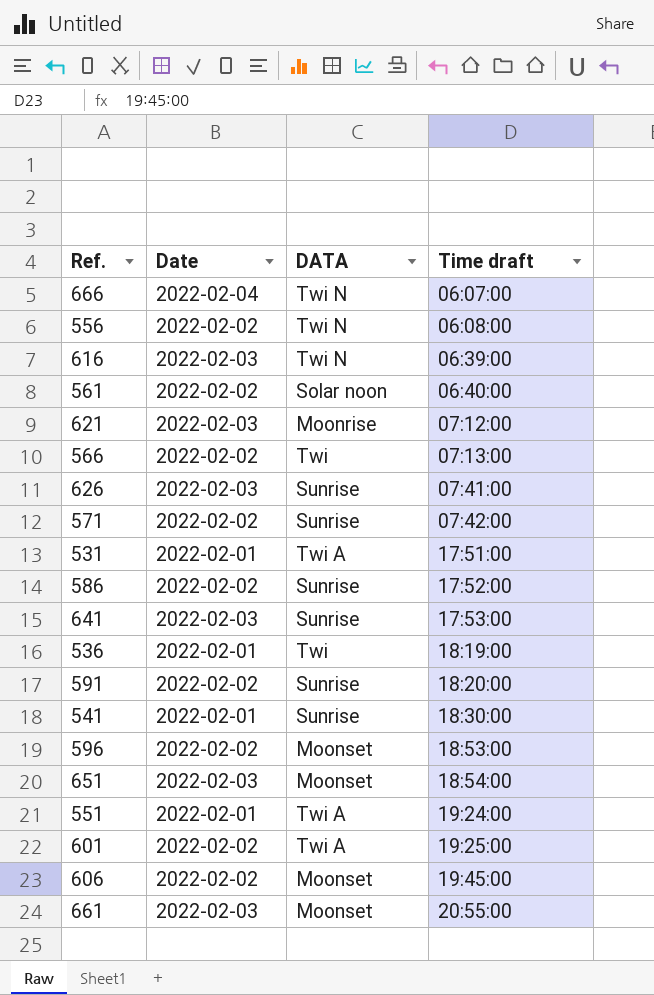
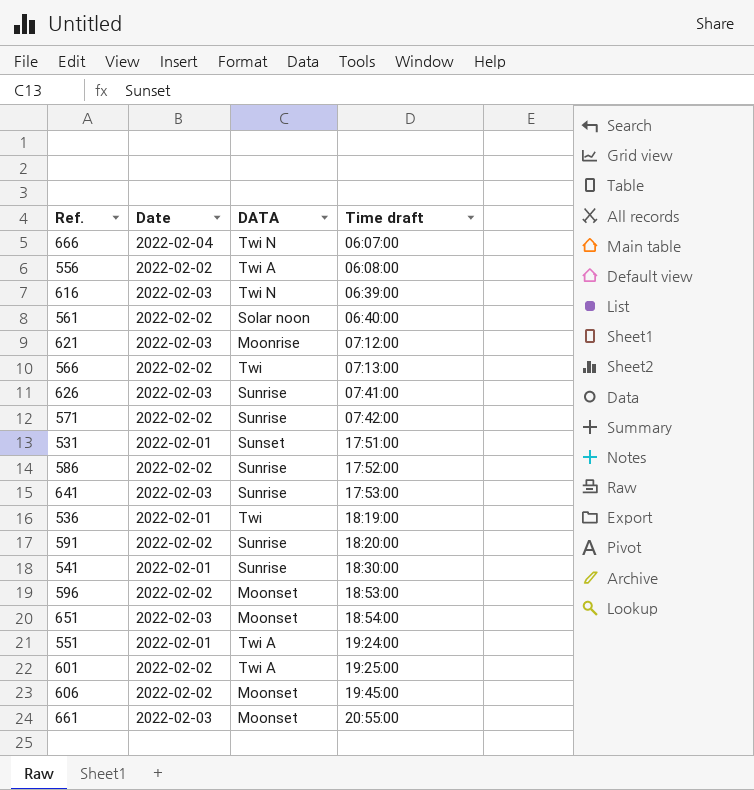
556 | DATA: Twi N -> Twi A
531 | DATA: Twi A -> Sunset

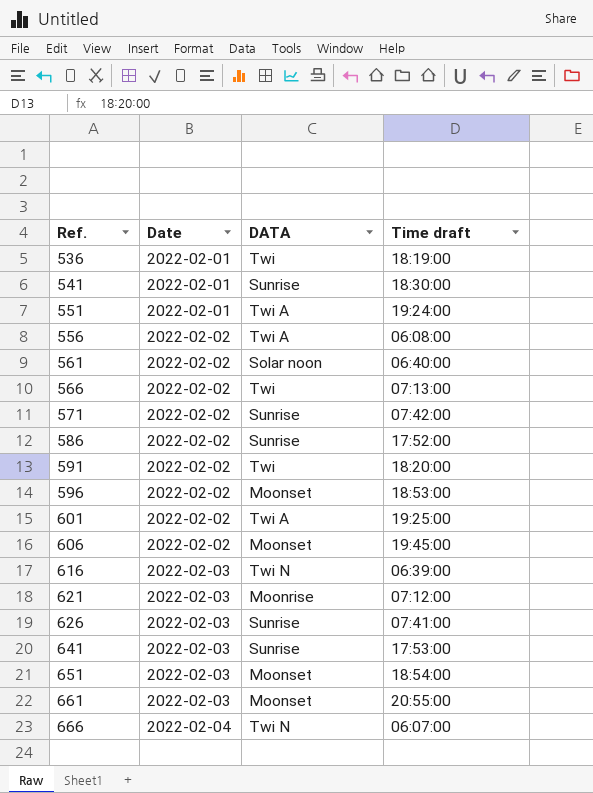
row order: Time draft ascending -> Ref. ascending
row 531: 2022-02-01 | Sunset | 17:51:00 -> none
591 | DATA: Sunrise -> Twi

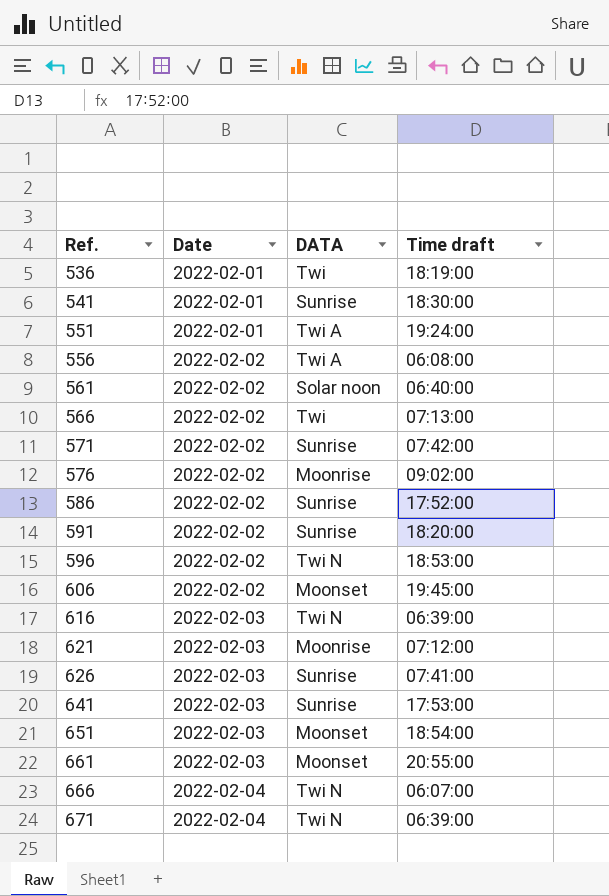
row 601: 2022-02-02 | Twi A | 19:25:00 -> none
row 576: none -> 2022-02-02 | Moonrise | 09:02:00
591 | DATA: Twi -> Sunrise
596 | DATA: Moonset -> Twi N
row 671: none -> 2022-02-04 | Twi N | 06:39:00

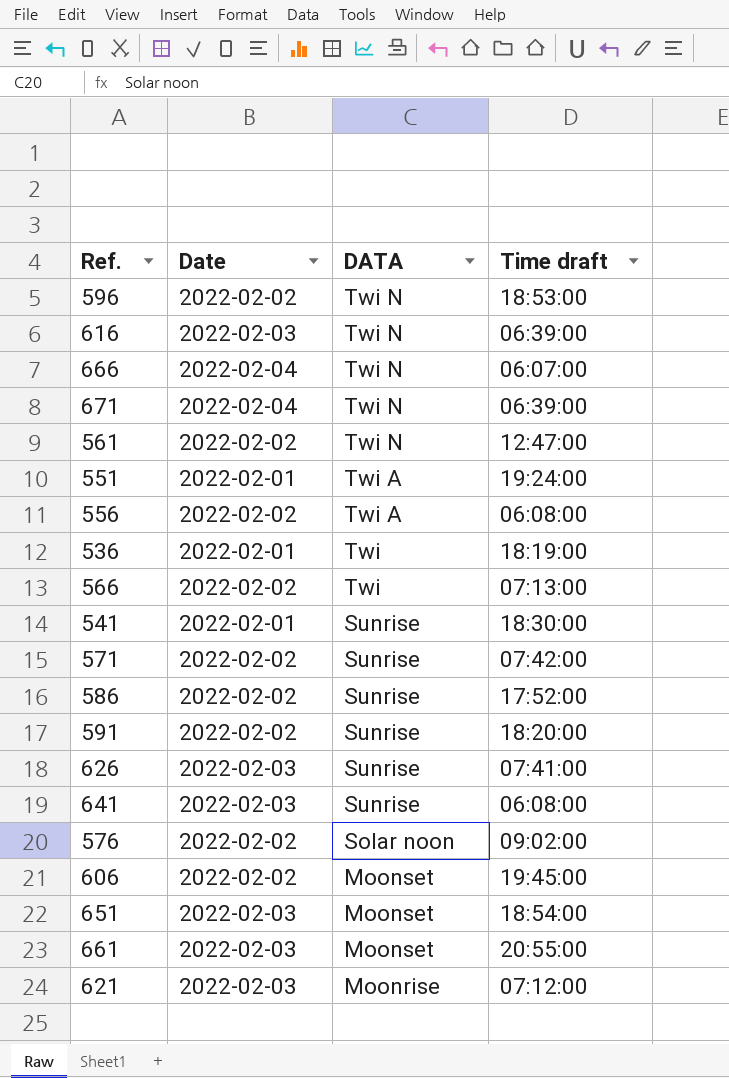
row order: Ref. ascending -> DATA descending
561 | DATA: Solar noon -> Twi N
561 | Time draft: 06:40:00 -> 12:47:00
641 | Time draft: 17:53:00 -> 06:08:00
576 | DATA: Moonrise -> Solar noon

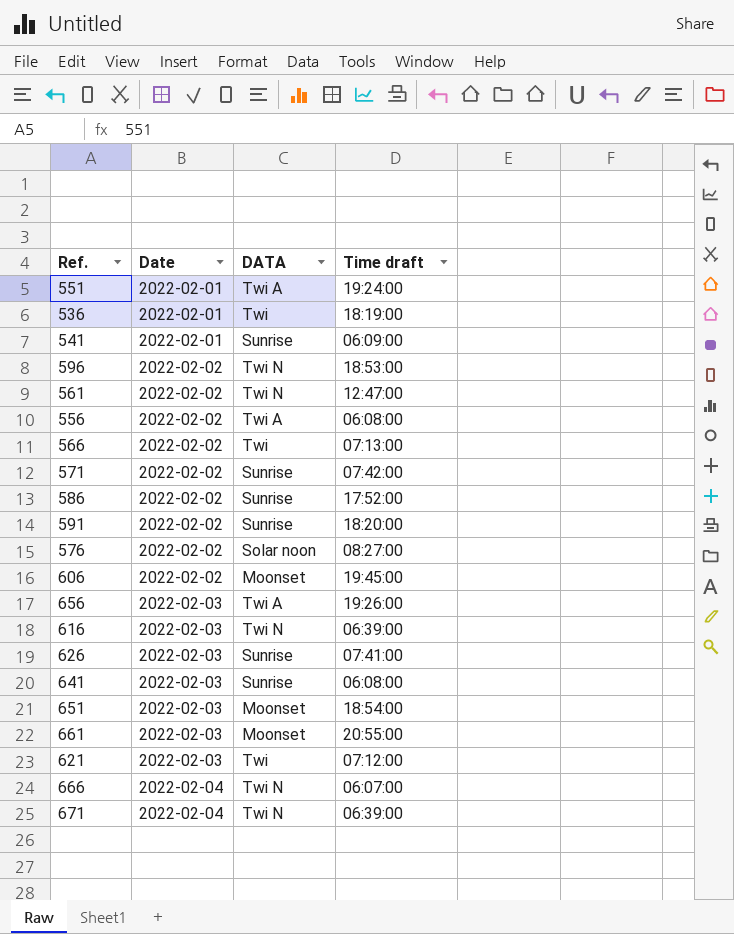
row order: DATA descending -> Date ascending
541 | Time draft: 18:30:00 -> 06:09:00
576 | Time draft: 09:02:00 -> 08:27:00
row 656: none -> 2022-02-03 | Twi A | 19:26:00
621 | DATA: Moonrise -> Twi

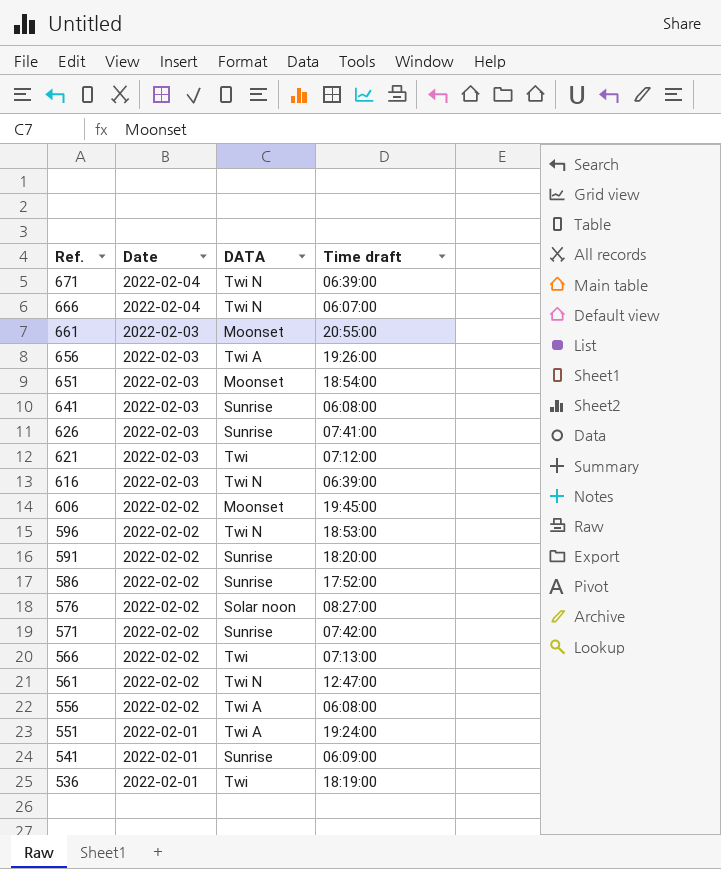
row order: Date ascending -> Ref. descending

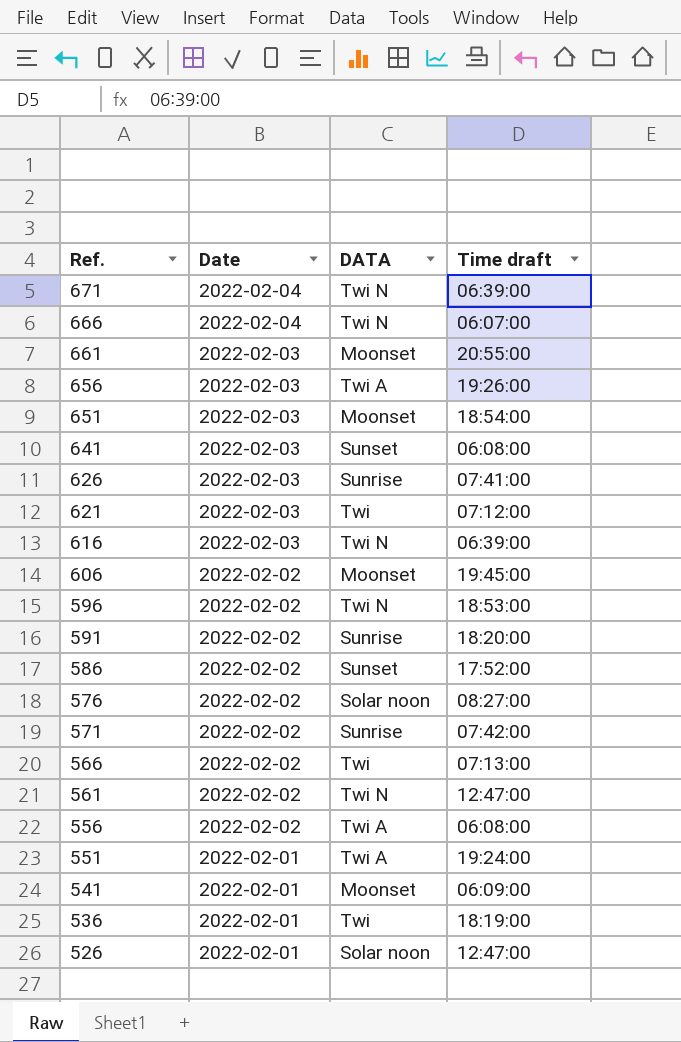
641 | DATA: Sunrise -> Sunset
586 | DATA: Sunrise -> Sunset
541 | DATA: Sunrise -> Moonset
row 526: none -> 2022-02-01 | Solar noon | 12:47:00

